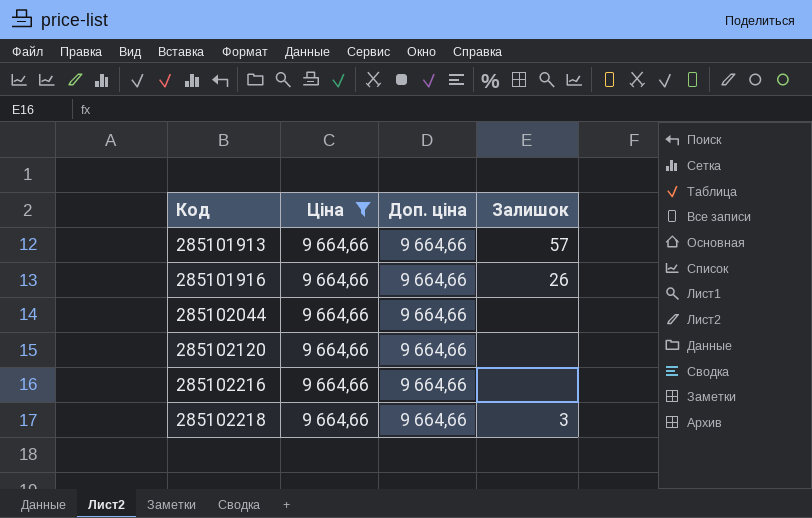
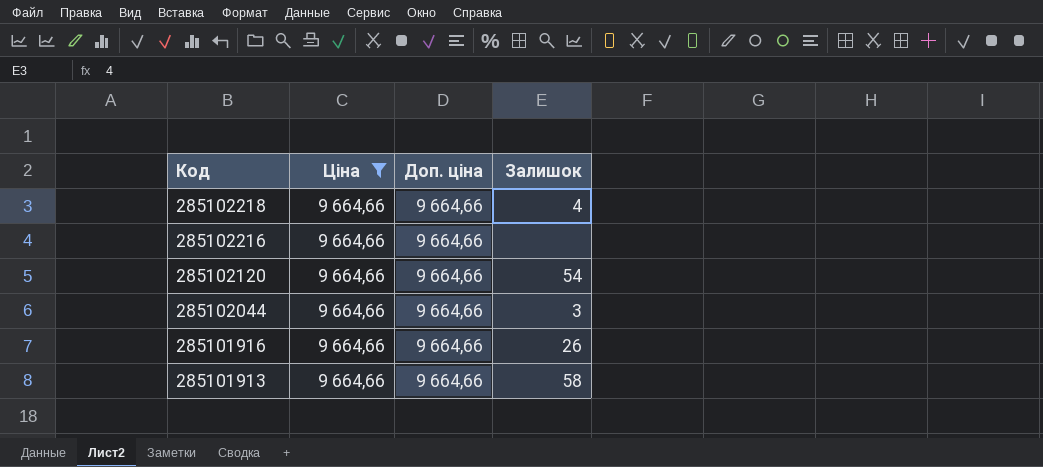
row order: Код ascending -> Код descending
285102218 | Залишок: 3 -> 4
285102120 | Залишок: none -> 54
285102044 | Залишок: none -> 3
285101913 | Залишок: 57 -> 58

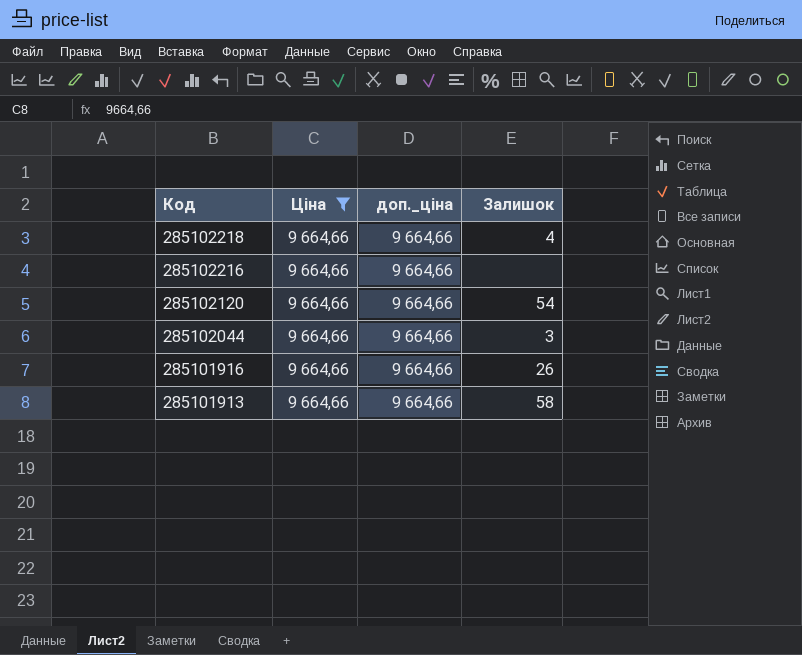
column name: Доп. ціна -> доп._ціна

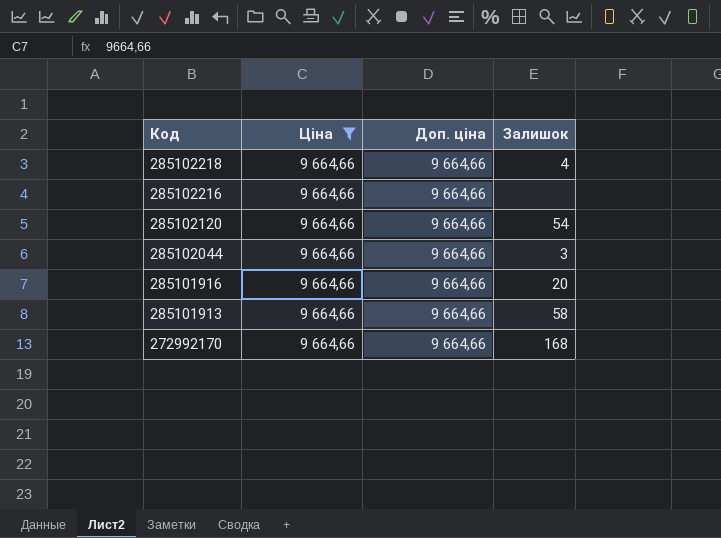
column name: доп._ціна -> Доп. ціна
285101916 | Залишок: 26 -> 20
row 272992170: none -> 9 664,66 | 9 664,66 | 168

